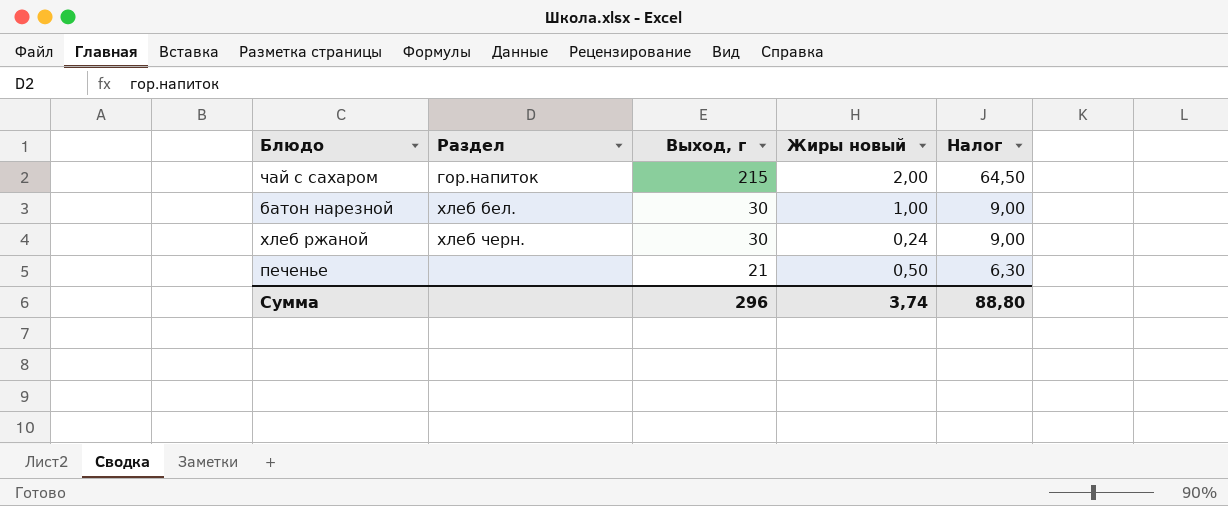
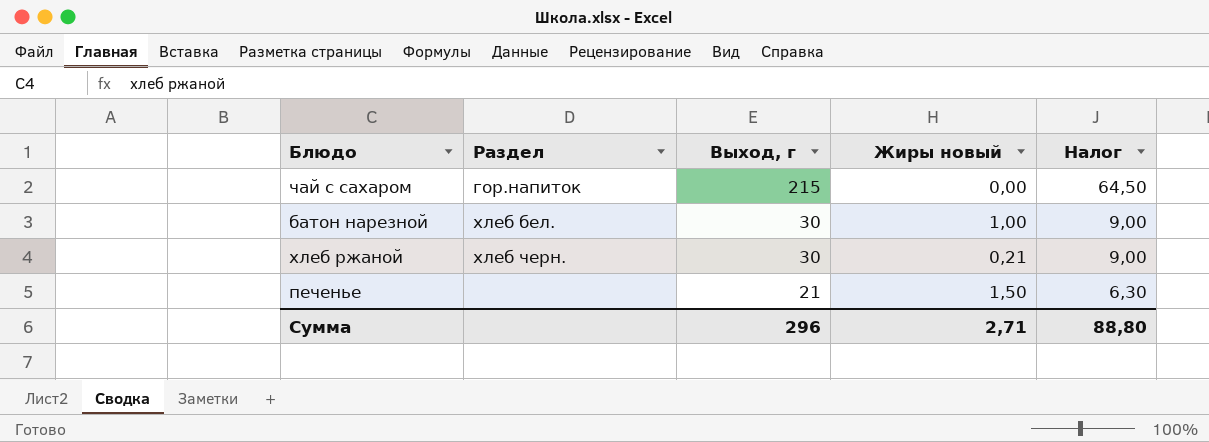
чай с сахаром | Жиры новый: 2,00 -> 0,00
хлеб ржаной | Жиры новый: 0,24 -> 0,21
печенье | Жиры новый: 0,50 -> 1,50
Сумма | Жиры новый: 3,74 -> 2,71

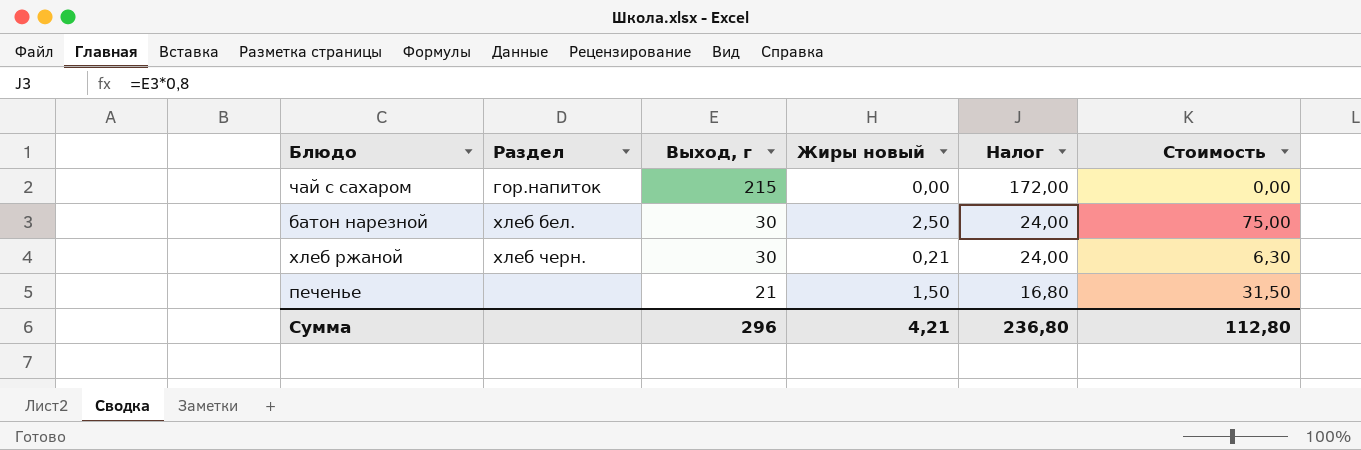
column Налог | formula: [Выход, г] * 0,3 -> [Выход, г] * 0,8
column Стоимость | formula: none -> [Выход, г] * [Жиры новый]
батон нарезной | Жиры новый: 1,00 -> 2,50
Сумма | Жиры новый: 2,71 -> 4,21
Сумма | Налог: 88,80 -> 236,80

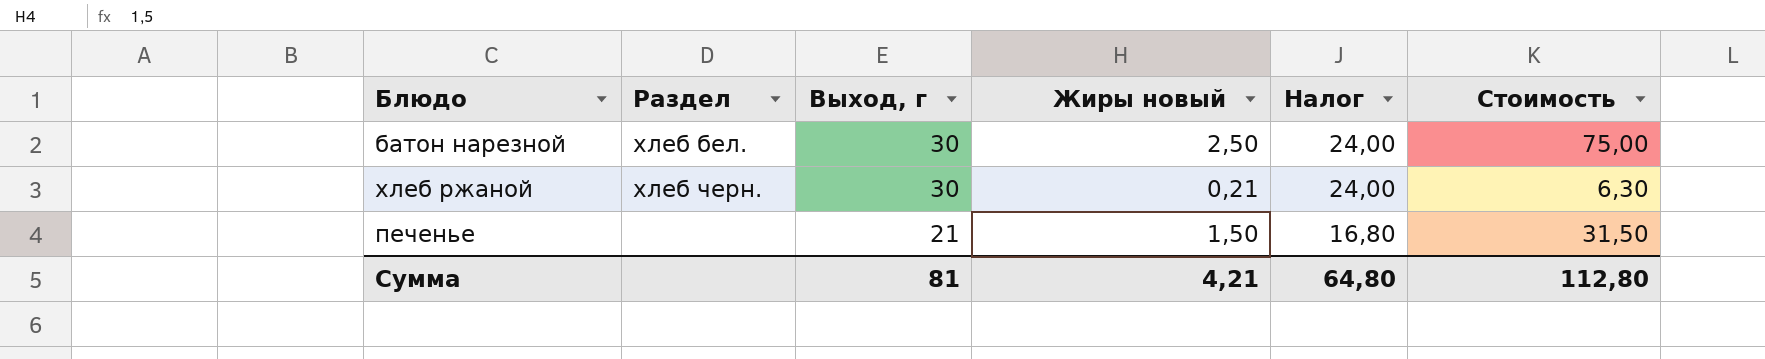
row чай с сахаром: гор.напиток | 215 | 0,00 | 172,00 | 0,00 -> none
Сумма | Выход, г: 296 -> 81
Сумма | Налог: 236,80 -> 64,80

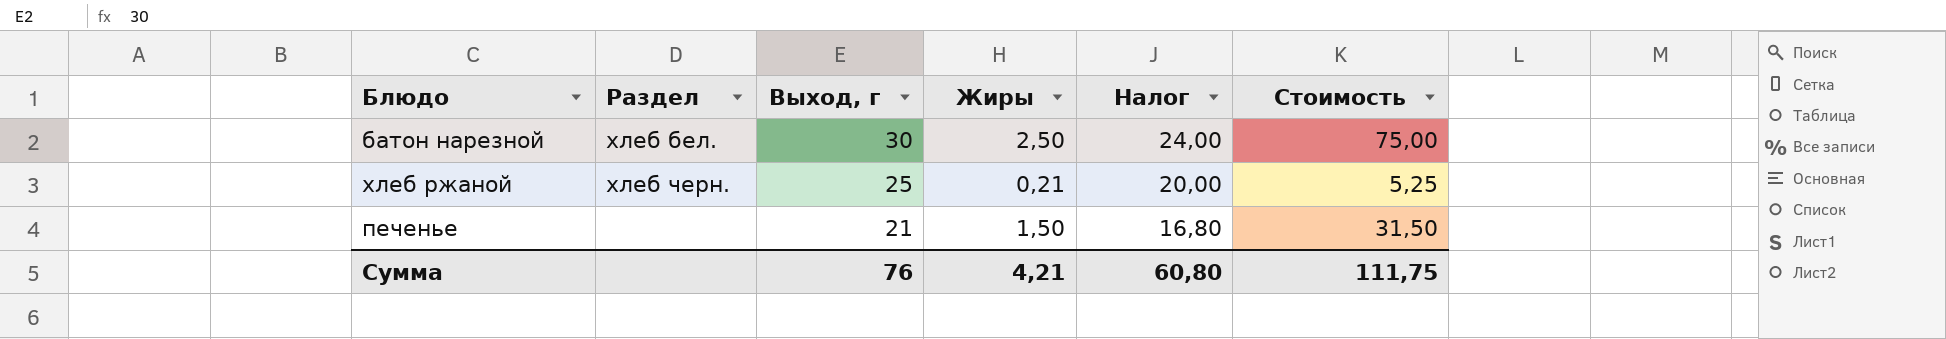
column name: Жиры новый -> Жиры
хлеб ржаной | Выход, г: 30 -> 25
хлеб ржаной | Налог: 24,00 -> 20,00
хлеб ржаной | Стоимость: 6,30 -> 5,25
Сумма | Выход, г: 81 -> 76
Сумма | Налог: 64,80 -> 60,80
Сумма | Стоимость: 112,80 -> 111,75

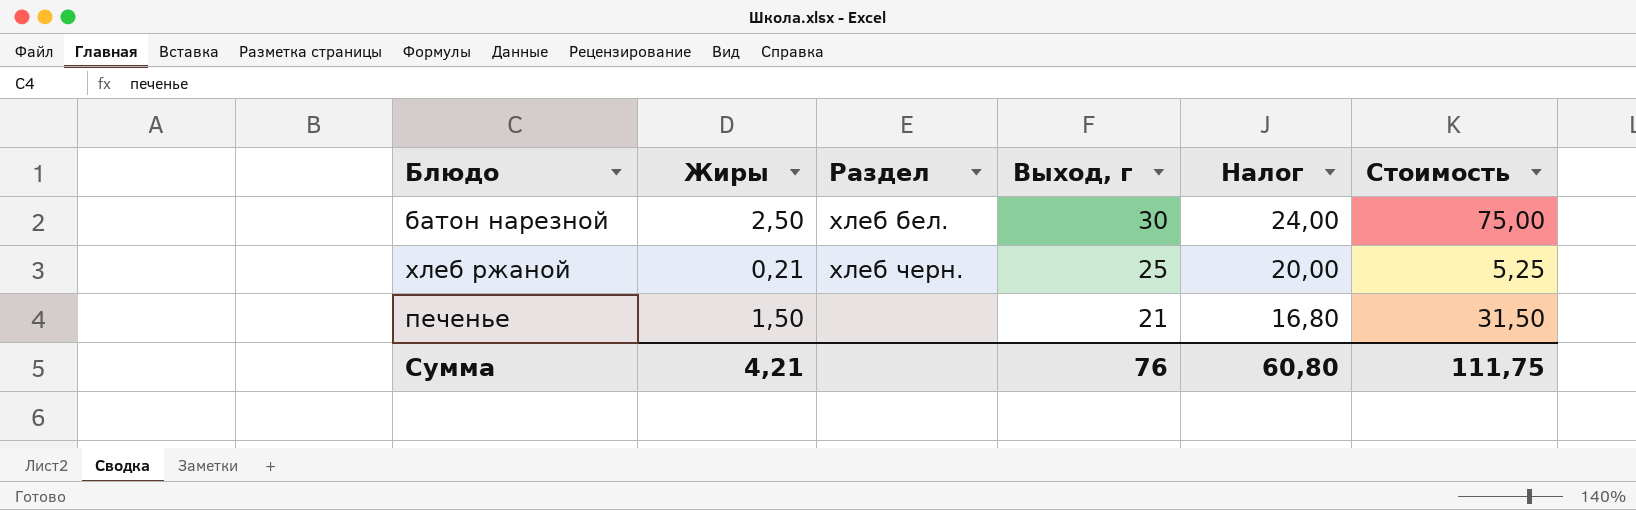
column Жиры | position: 4 -> 2

